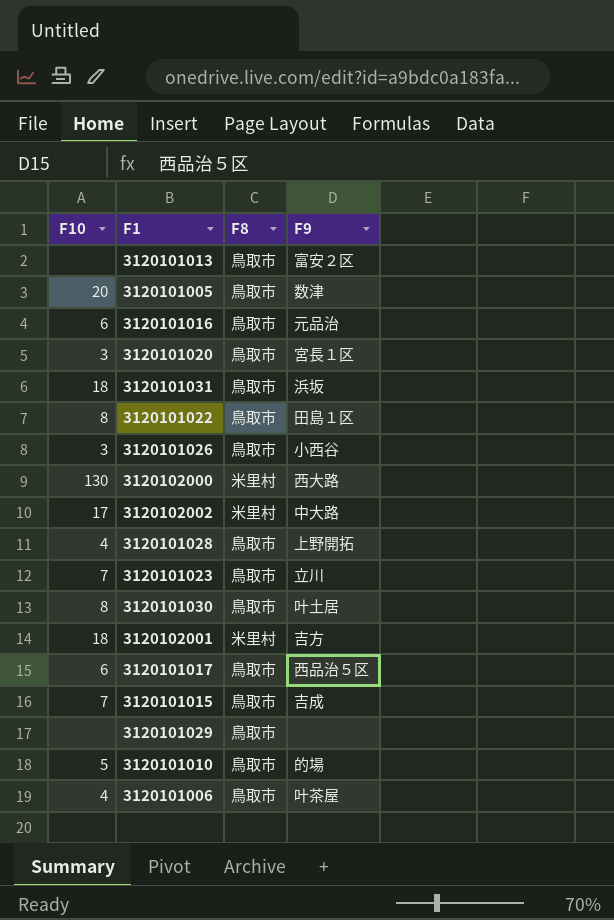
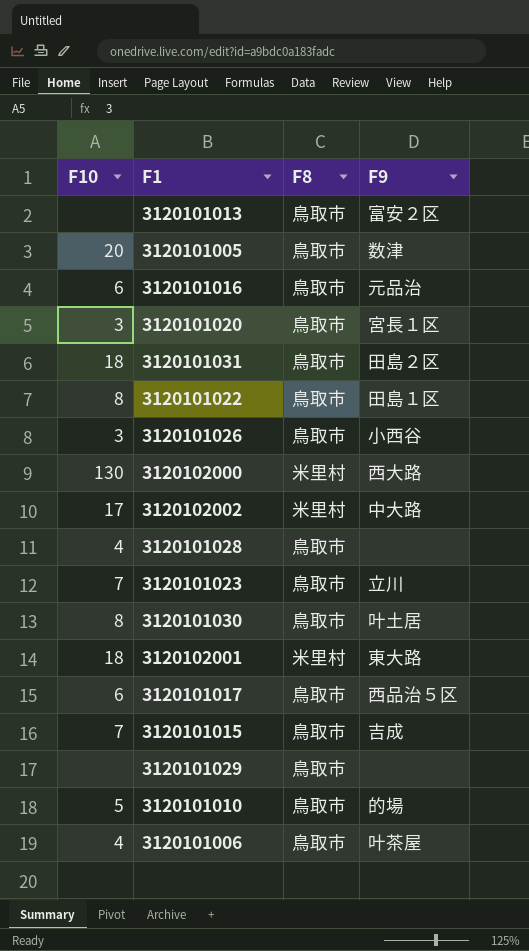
3120101031 | F9: 浜坂 -> 田島２区
3120101028 | F9: 上野開拓 -> none
3120102001 | F9: 吉方 -> 東大路

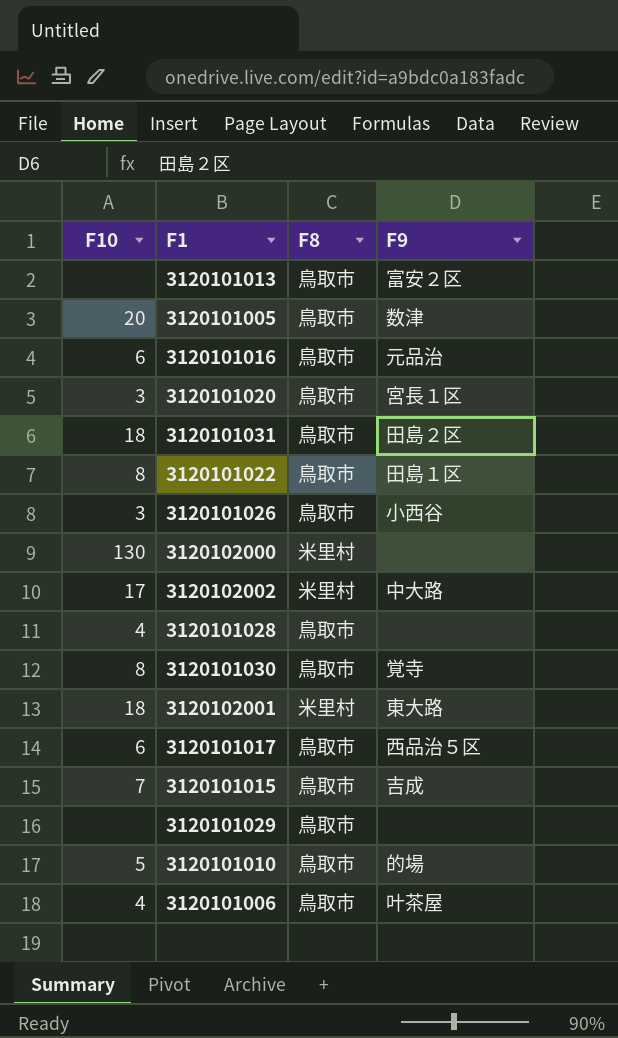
row 3120101023: 7 | 鳥取市 | 立川 -> none
3120102000 | F9: 西大路 -> none
3120101030 | F9: 叶土居 -> 覚寺

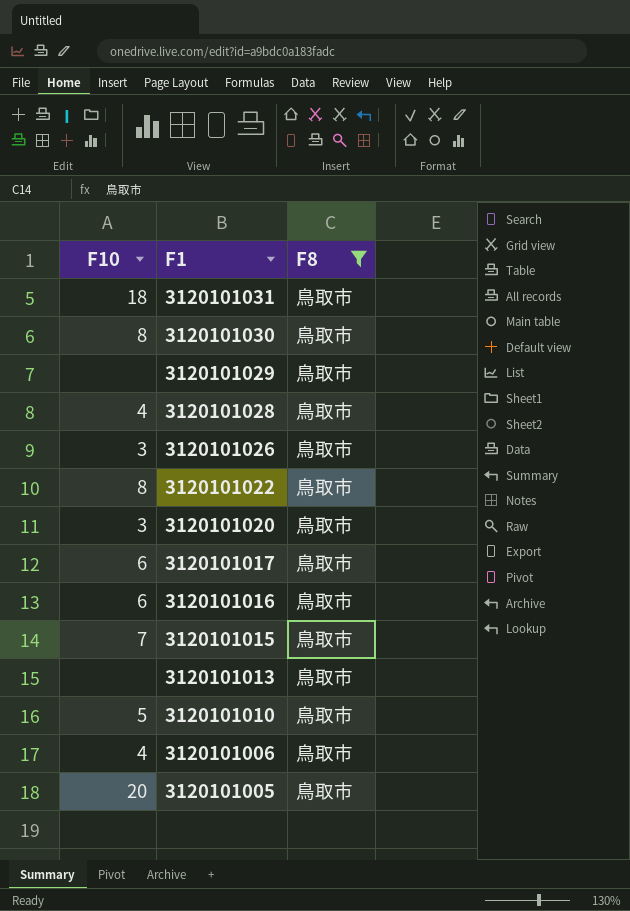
filter: none -> F8 = 鳥取市
row order: none -> F1 descending
column F9 | position: 4 -> none

